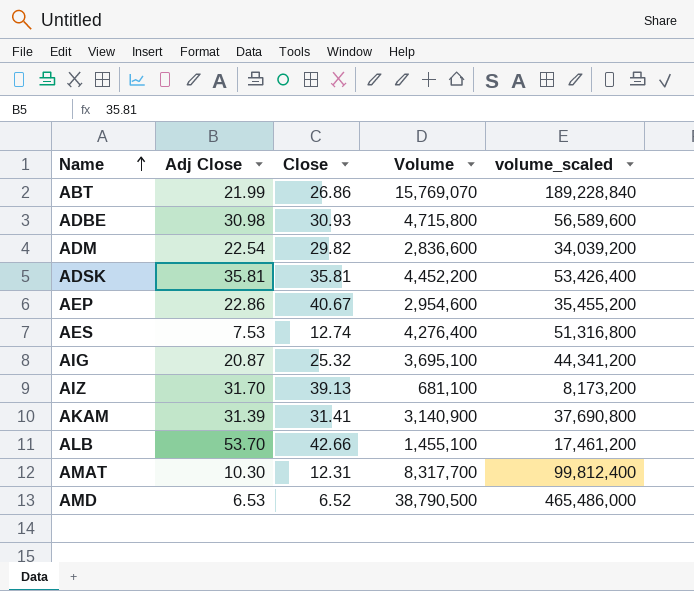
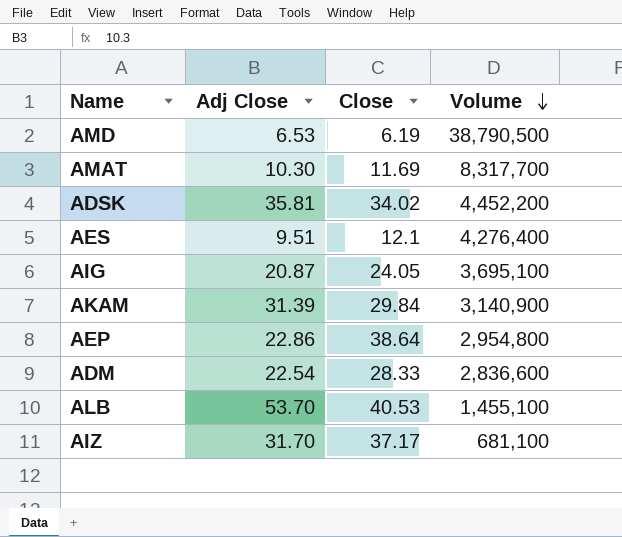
row order: Name ascending -> Volume descending
column volume_scaled | formula: [Volume] * 12 -> none
row ABT: 21.99 | 26.86 | 15,769,070 | 189,228,840 -> none
row ADBE: 30.98 | 30.93 | 4,715,800 | 56,589,600 -> none
AMD | Close: 6.52 -> 6.19
AMAT | Close: 12.31 -> 11.69
ADSK | Close: 35.81 -> 34.02
AES | Adj Close: 7.53 -> 9.51
AES | Close: 12.74 -> 12.1
AIG | Close: 25.32 -> 24.05
AKAM | Close: 31.41 -> 29.84
AEP | Close: 40.67 -> 38.64
AEP | Volume: 2,954,600 -> 2,954,800
ADM | Close: 29.82 -> 28.33
ALB | Close: 42.66 -> 40.53
AIZ | Close: 39.13 -> 37.17

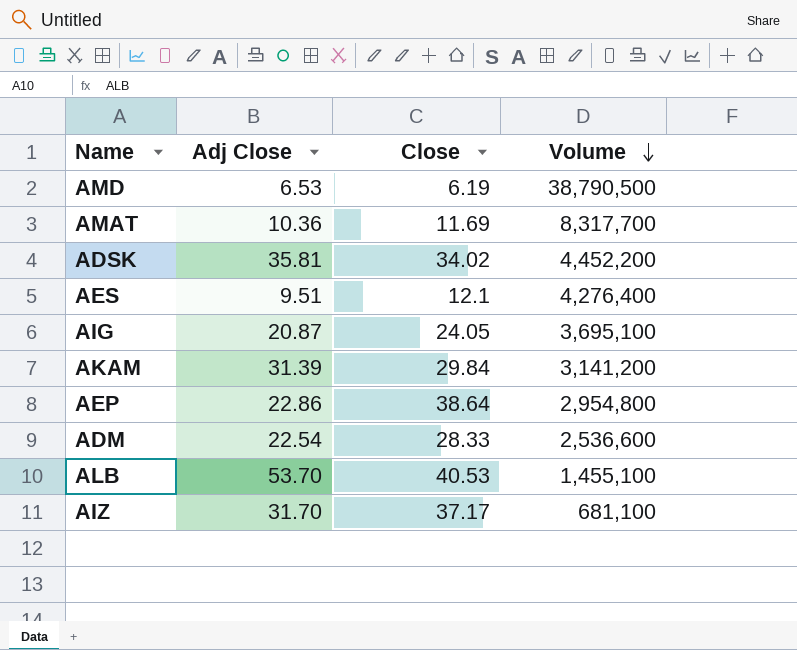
AMAT | Adj Close: 10.30 -> 10.36
AKAM | Volume: 3,140,900 -> 3,141,200
ADM | Volume: 2,836,600 -> 2,536,600

